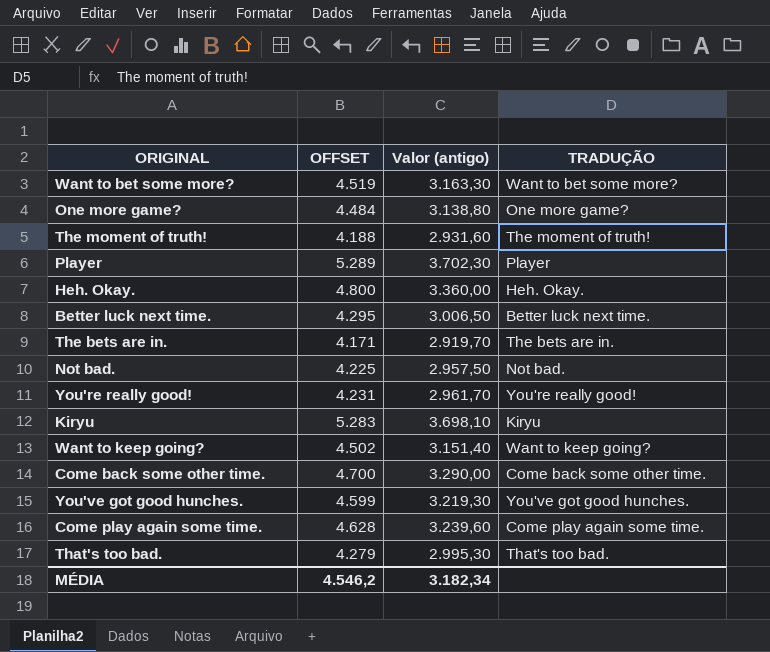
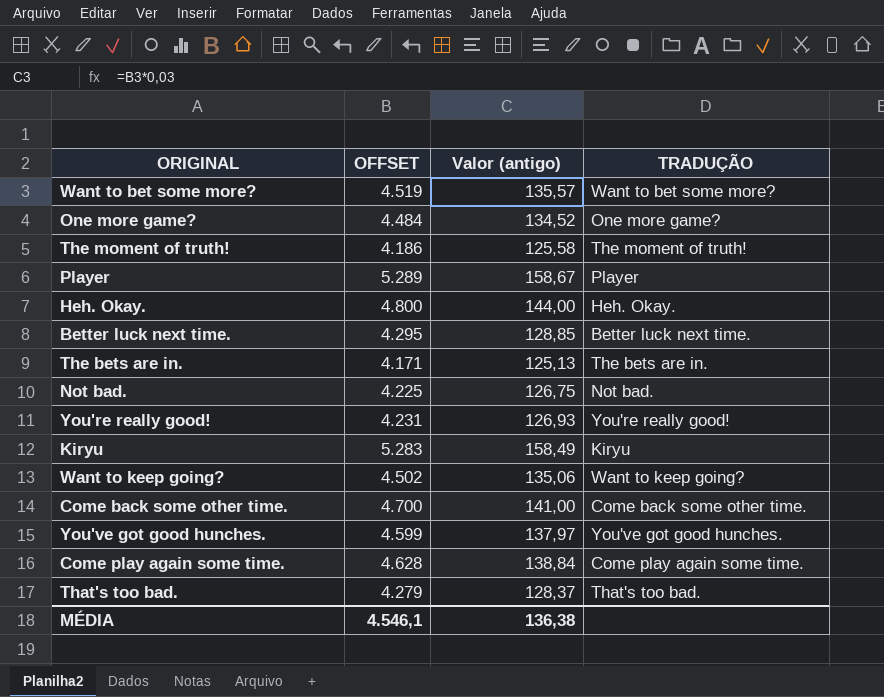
column Valor (antigo) | formula: [OFFSET] * 0,7 -> [OFFSET] * 0,03
The moment of truth! | OFFSET: 4.188 -> 4.186
MÉDIA | OFFSET: 4.546,2 -> 4.546,1
MÉDIA | Valor (antigo): 3.182,34 -> 136,38

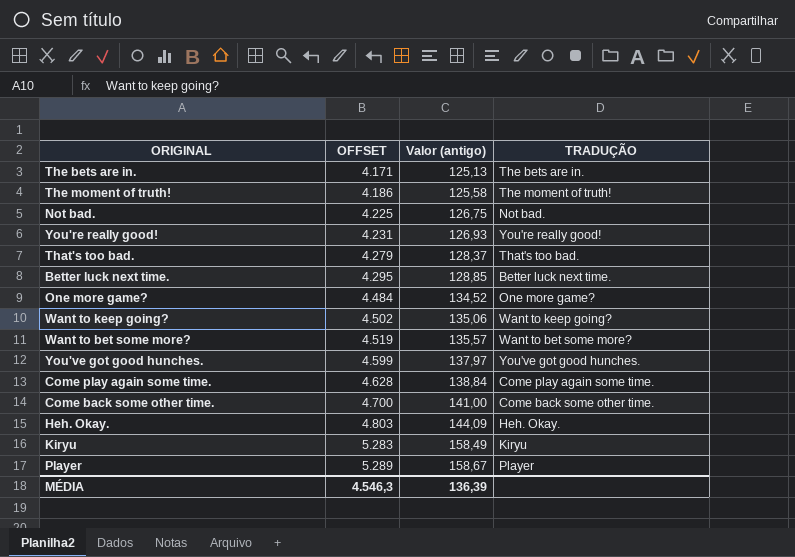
row order: none -> OFFSET ascending
Heh. Okay. | OFFSET: 4.800 -> 4.803
Heh. Okay. | Valor (antigo): 144,00 -> 144,09
MÉDIA | OFFSET: 4.546,1 -> 4.546,3
MÉDIA | Valor (antigo): 136,38 -> 136,39

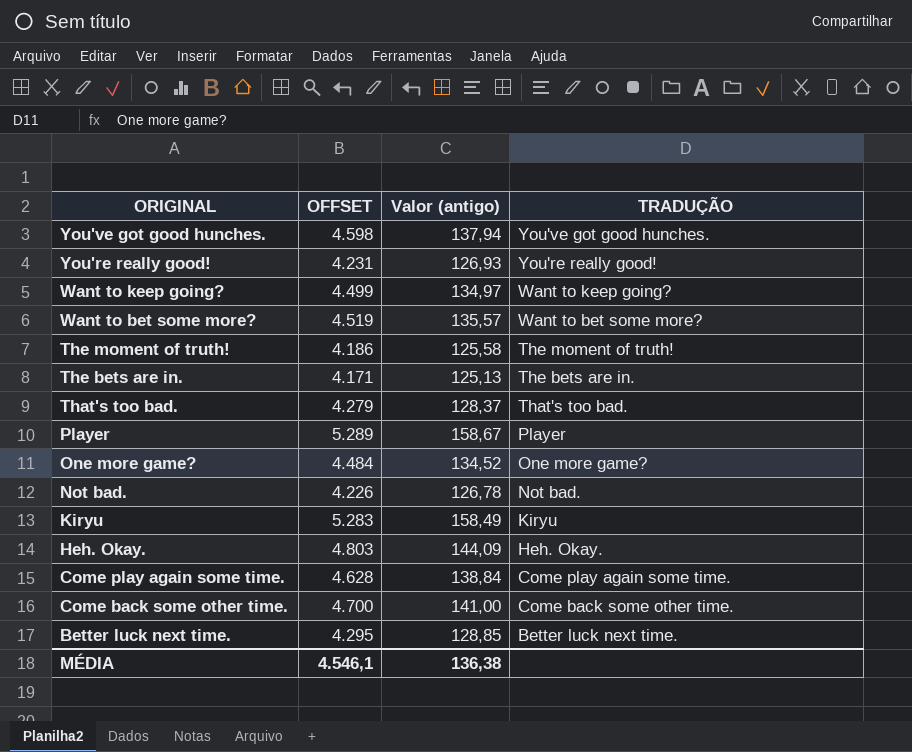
row order: OFFSET ascending -> ORIGINAL descending
You've got good hunches. | OFFSET: 4.599 -> 4.598
You've got good hunches. | Valor (antigo): 137,97 -> 137,94
Want to keep going? | OFFSET: 4.502 -> 4.499
Want to keep going? | Valor (antigo): 135,06 -> 134,97
Not bad. | OFFSET: 4.225 -> 4.226
Not bad. | Valor (antigo): 126,75 -> 126,78
MÉDIA | OFFSET: 4.546,3 -> 4.546,1
MÉDIA | Valor (antigo): 136,39 -> 136,38

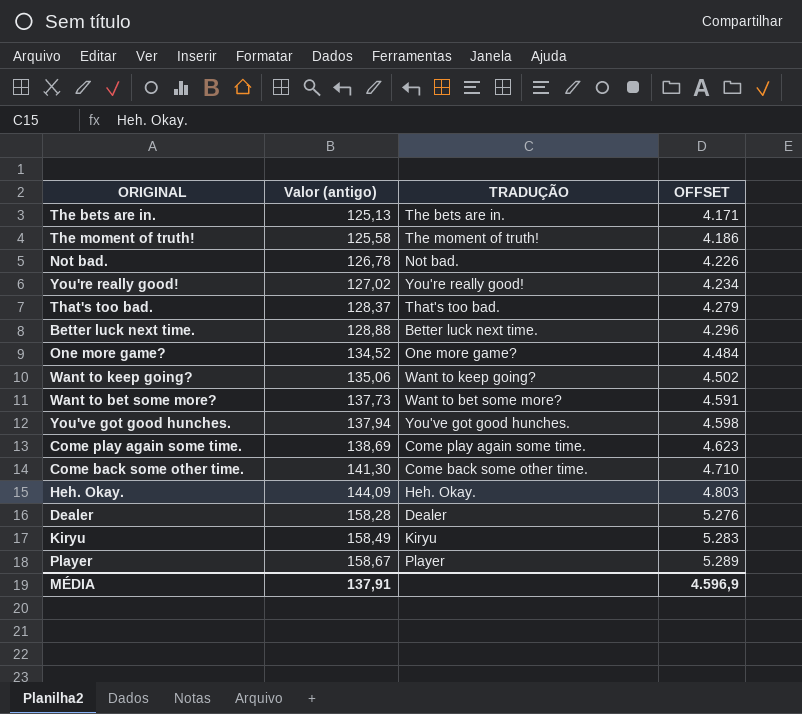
row order: ORIGINAL descending -> Valor (antigo) ascending
column OFFSET | position: 2 -> 4
You're really good! | Valor (antigo): 126,93 -> 127,02
You're really good! | OFFSET: 4.231 -> 4.234
Better luck next time. | Valor (antigo): 128,85 -> 128,88
Better luck next time. | OFFSET: 4.295 -> 4.296
Want to keep going? | Valor (antigo): 134,97 -> 135,06
Want to keep going? | OFFSET: 4.499 -> 4.502
Want to bet some more? | Valor (antigo): 135,57 -> 137,73
Want to bet some more? | OFFSET: 4.519 -> 4.591
Come play again some time. | Valor (antigo): 138,84 -> 138,69
Come play again some time. | OFFSET: 4.628 -> 4.623
Come back some other time. | Valor (antigo): 141,00 -> 141,30
Come back some other time. | OFFSET: 4.700 -> 4.710
row Dealer: none -> 158,28 | Dealer | 5.276
MÉDIA | Valor (antigo): 136,38 -> 137,91
MÉDIA | OFFSET: 4.546,1 -> 4.596,9

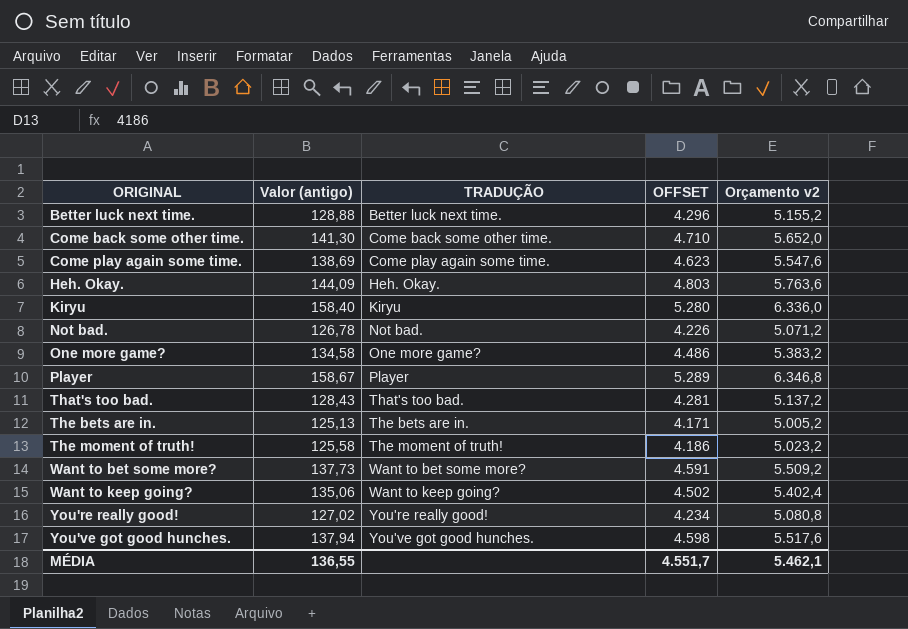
row order: Valor (antigo) ascending -> ORIGINAL ascending
column Orçamento v2 | formula: none -> [OFFSET] * 1,2
row Dealer: 158,28 | Dealer | 5.276 -> none
Kiryu | Valor (antigo): 158,49 -> 158,40
Kiryu | OFFSET: 5.283 -> 5.280
One more game? | Valor (antigo): 134,52 -> 134,58
One more game? | OFFSET: 4.484 -> 4.486
That's too bad. | Valor (antigo): 128,37 -> 128,43
That's too bad. | OFFSET: 4.279 -> 4.281
MÉDIA | Valor (antigo): 137,91 -> 136,55
MÉDIA | OFFSET: 4.596,9 -> 4.551,7

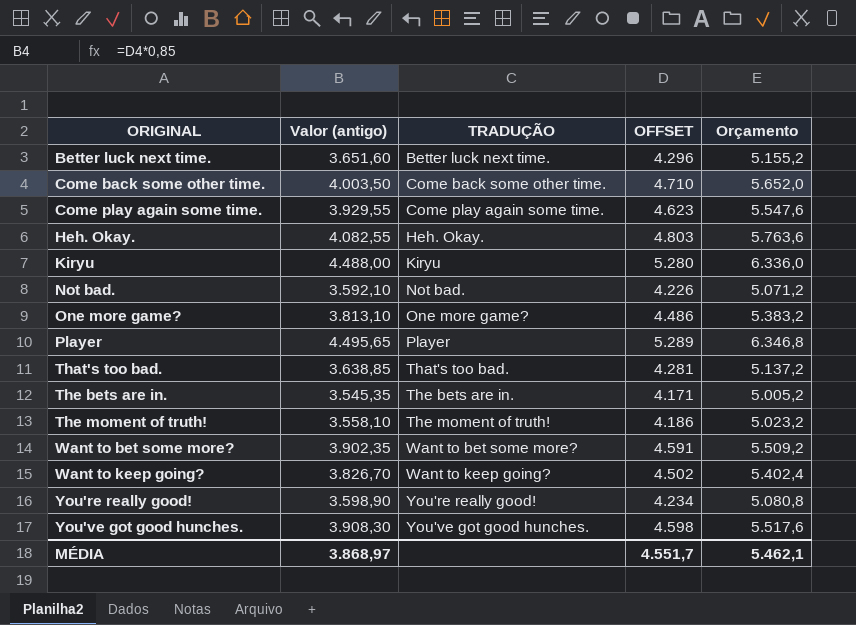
column Valor (antigo) | formula: [OFFSET] * 0,03 -> [OFFSET] * 0,85
column name: Orçamento v2 -> Orçamento
MÉDIA | Valor (antigo): 136,55 -> 3.868,97

